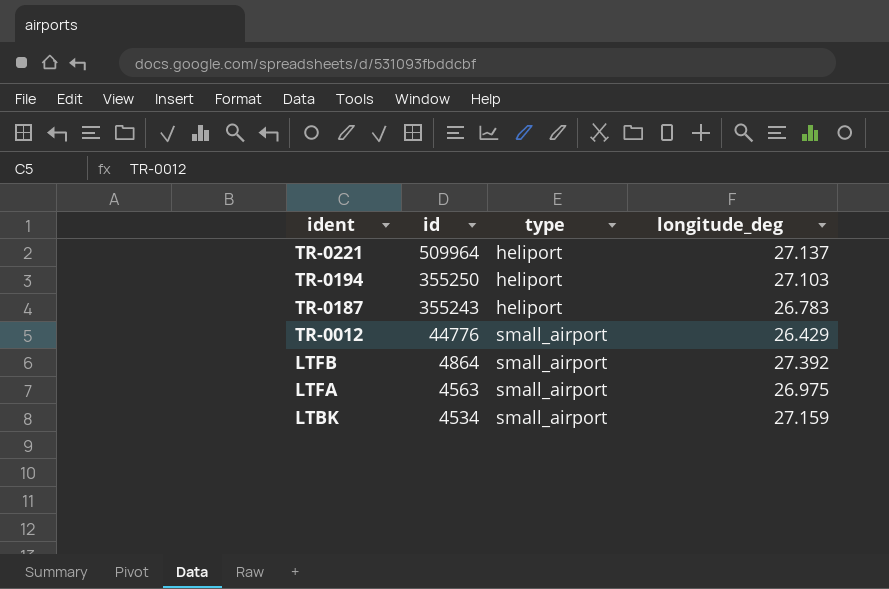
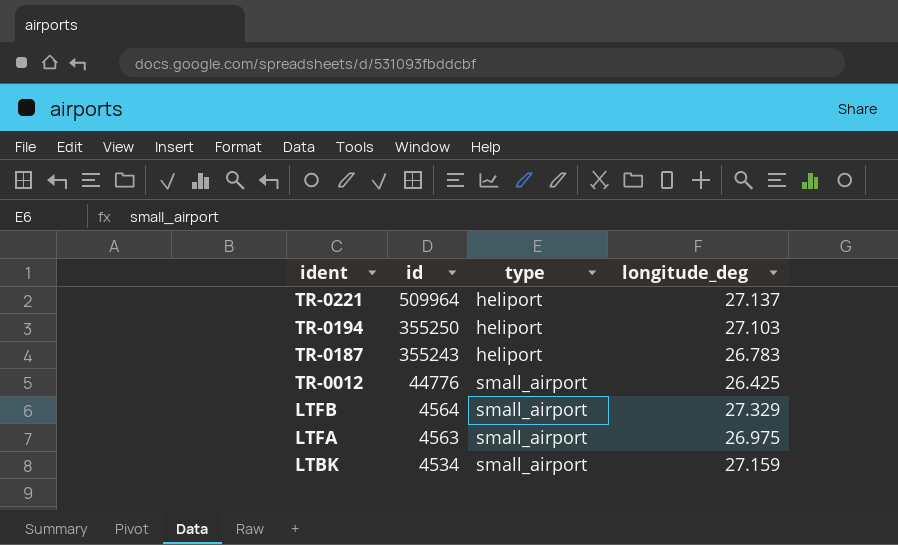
TR-0012 | longitude_deg: 26.429 -> 26.425
LTFB | id: 4864 -> 4564
LTFB | longitude_deg: 27.392 -> 27.329

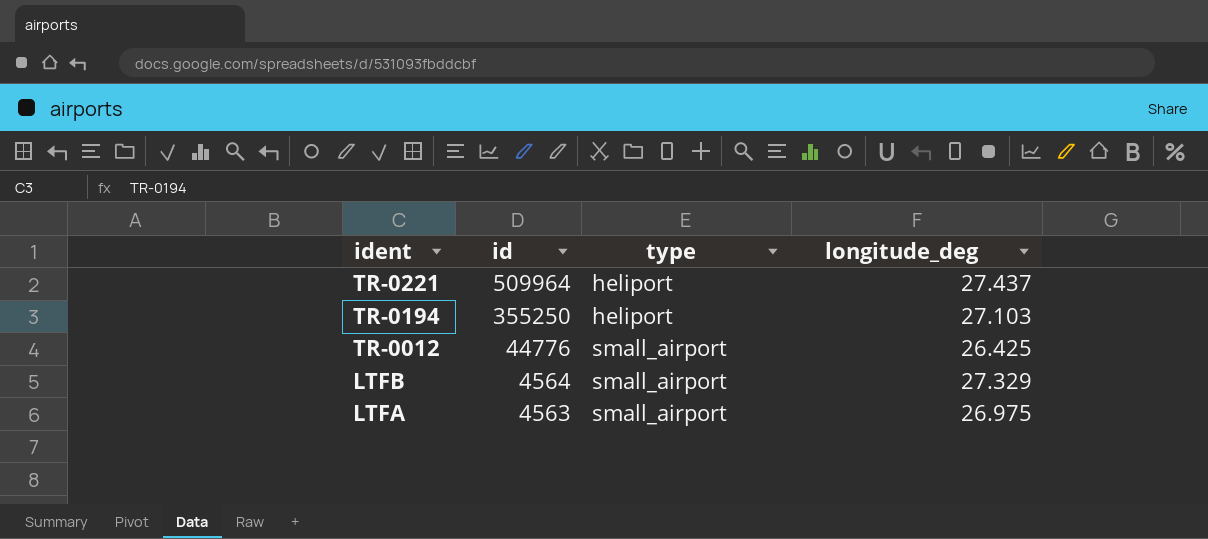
row TR-0187: 355243 | heliport | 26.783 -> none
row LTBK: 4534 | small_airport | 27.159 -> none
TR-0221 | longitude_deg: 27.137 -> 27.437

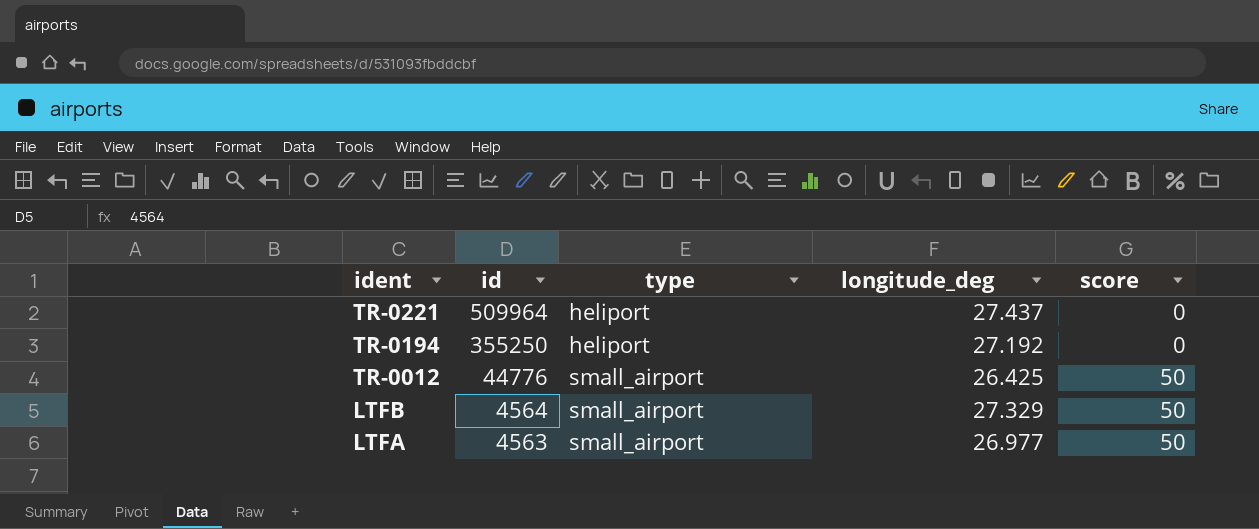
column score | position: none -> 5
TR-0194 | longitude_deg: 27.103 -> 27.192
LTFA | longitude_deg: 26.975 -> 26.977

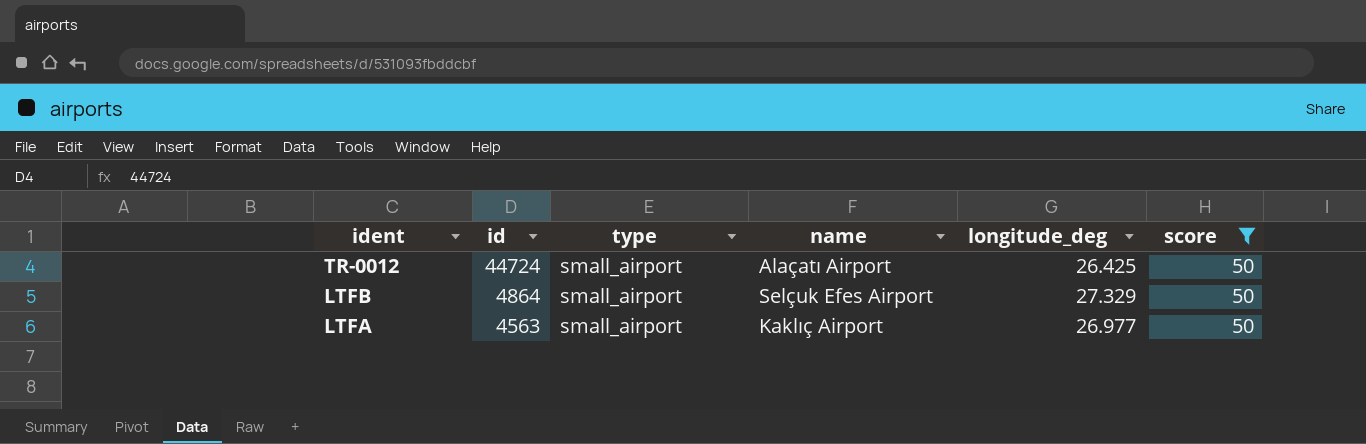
filter: none -> score = 50
column name | position: none -> 4
TR-0012 | id: 44776 -> 44724
LTFB | id: 4564 -> 4864

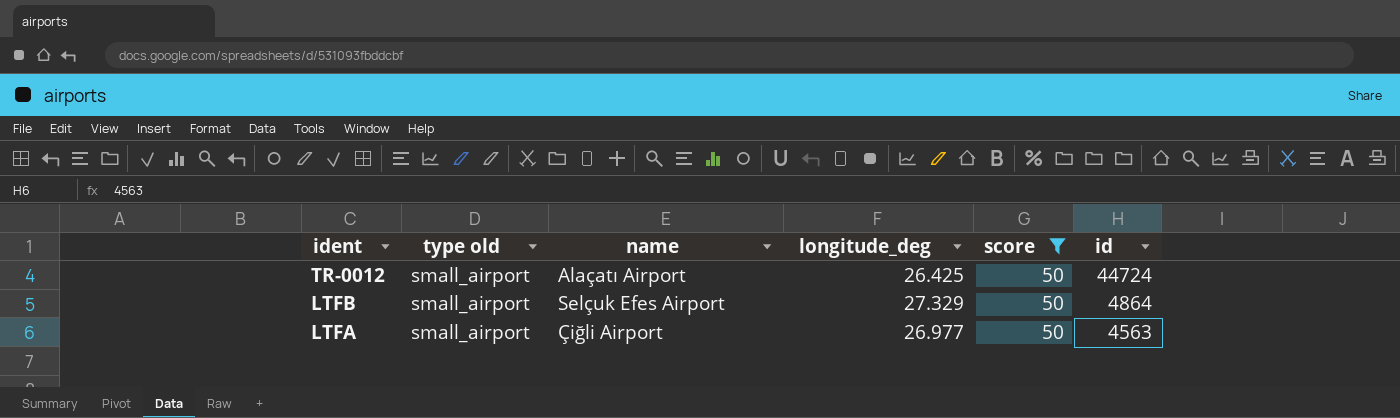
column name: type -> type old
column id | position: 2 -> 6
LTFA | name: Kaklıç Airport -> Çiğli Airport

